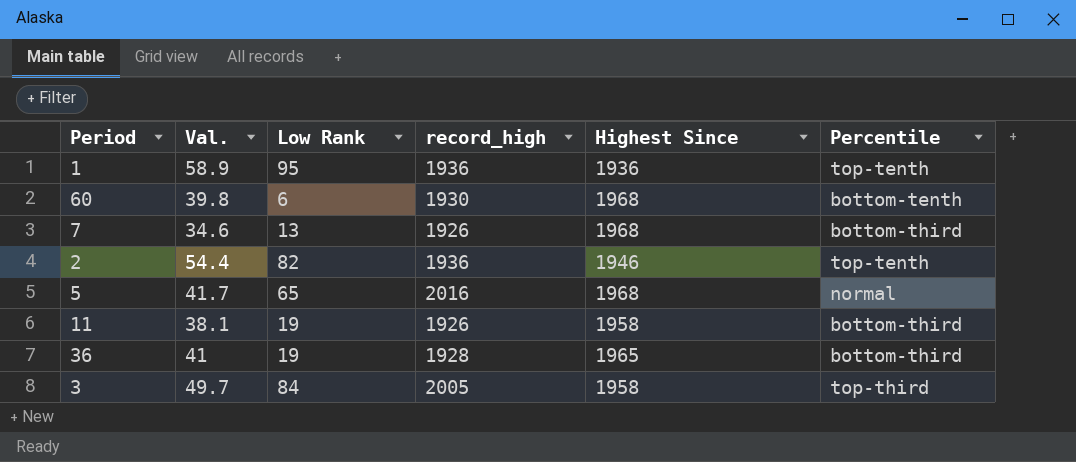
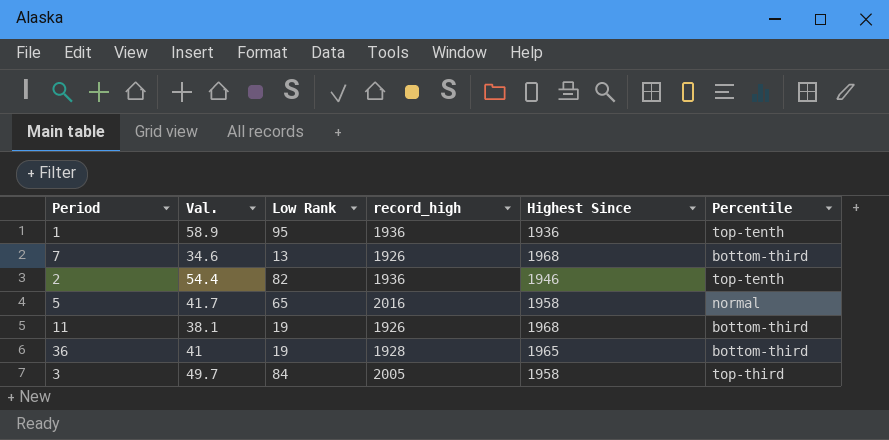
row 60: 39.8 | 6 | 1930 | 1968 | bottom-tenth -> none
5 | Highest Since: 1968 -> 1958
11 | Highest Since: 1958 -> 1968

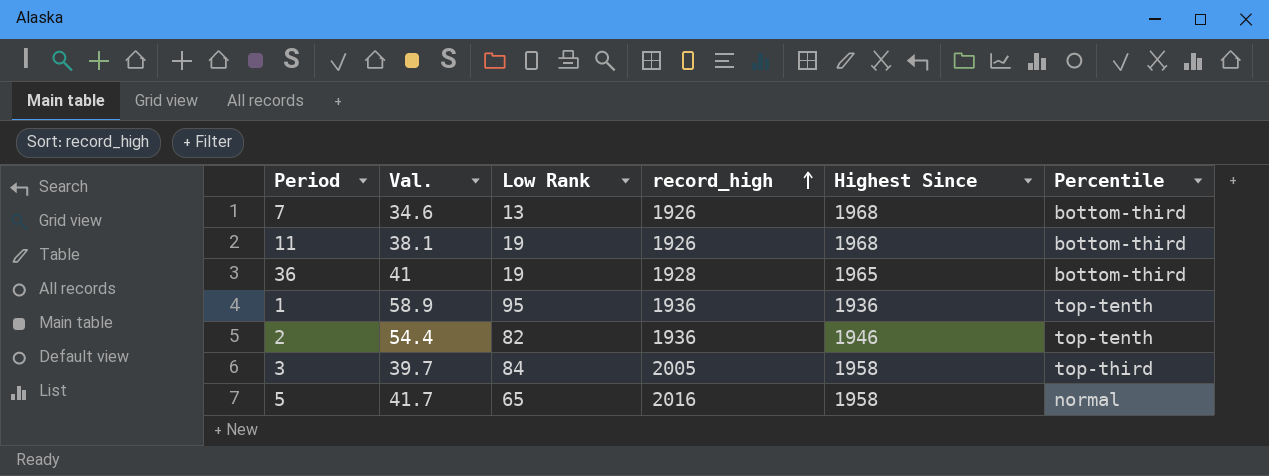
row order: none -> record_high ascending
3 | Val.: 49.7 -> 39.7

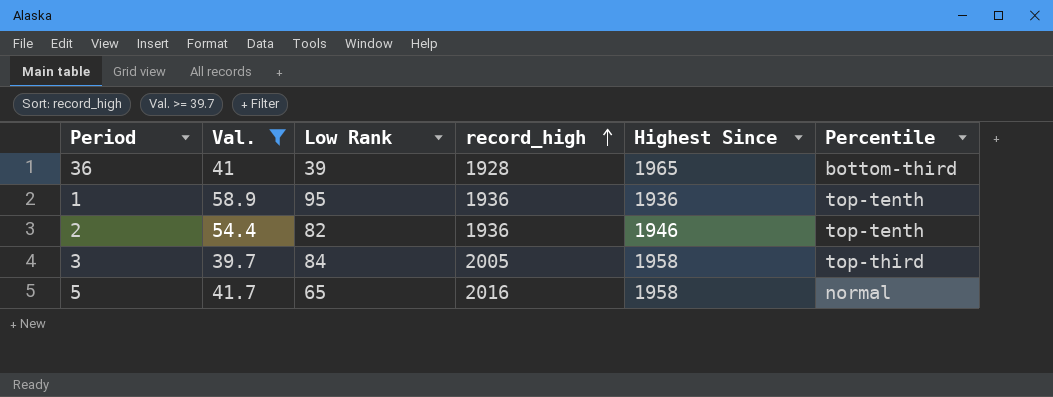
filter: none -> Val. >= 39.7
36 | Low Rank: 19 -> 39

